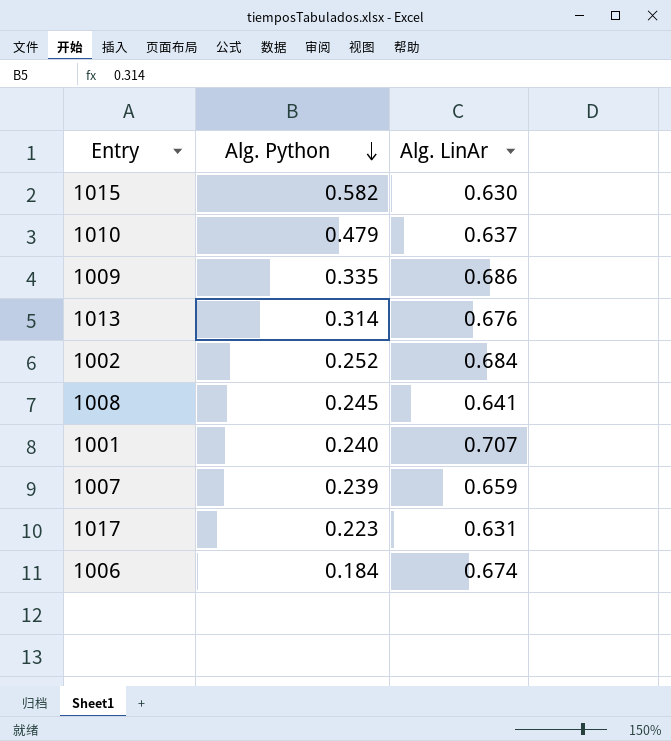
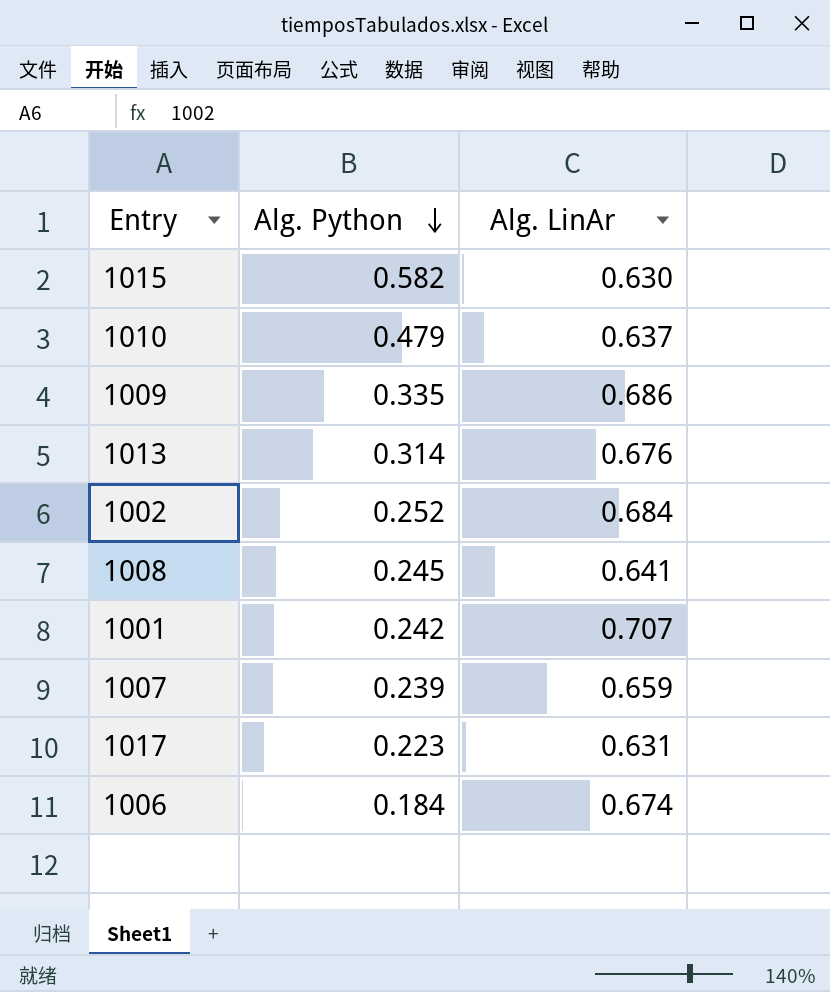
1001 | Alg. Python: 0.240 -> 0.242

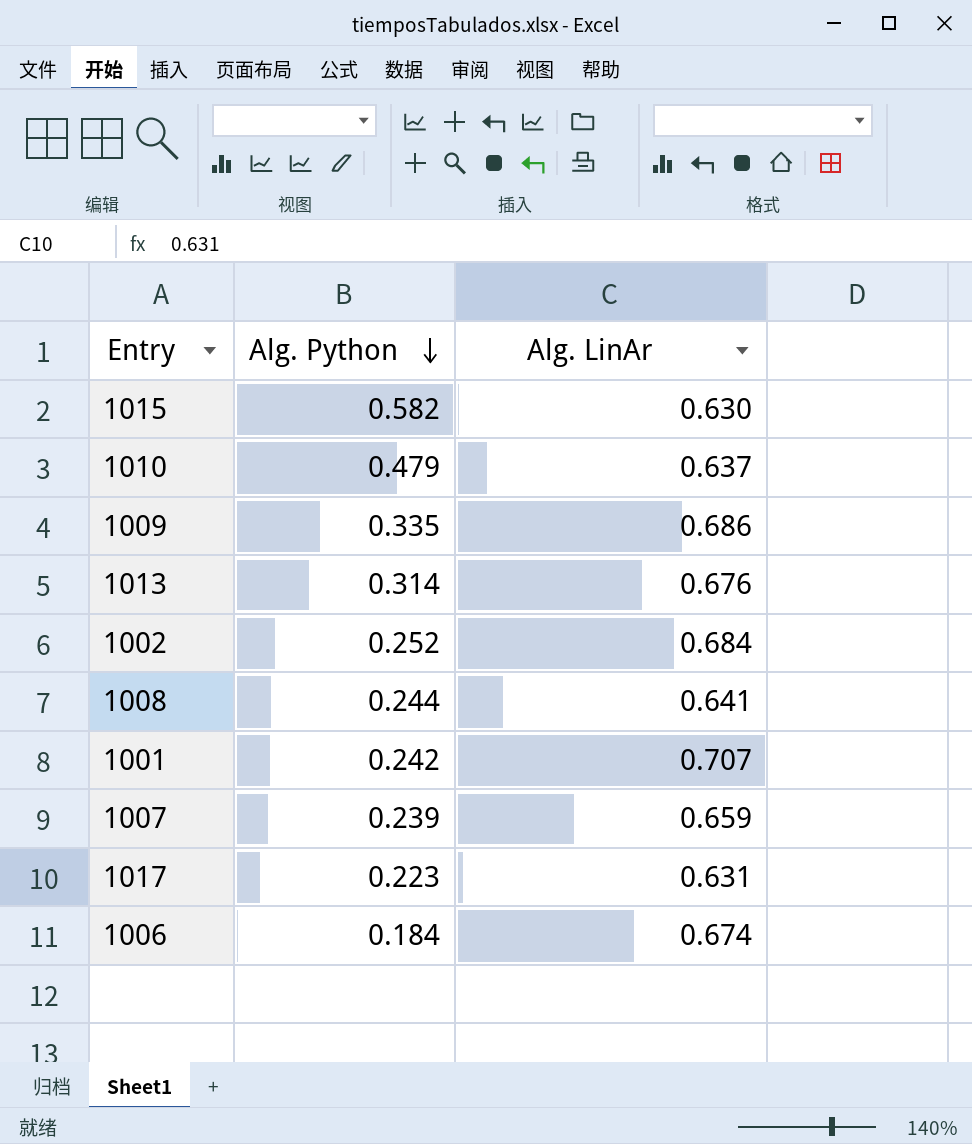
1008 | Alg. Python: 0.245 -> 0.244

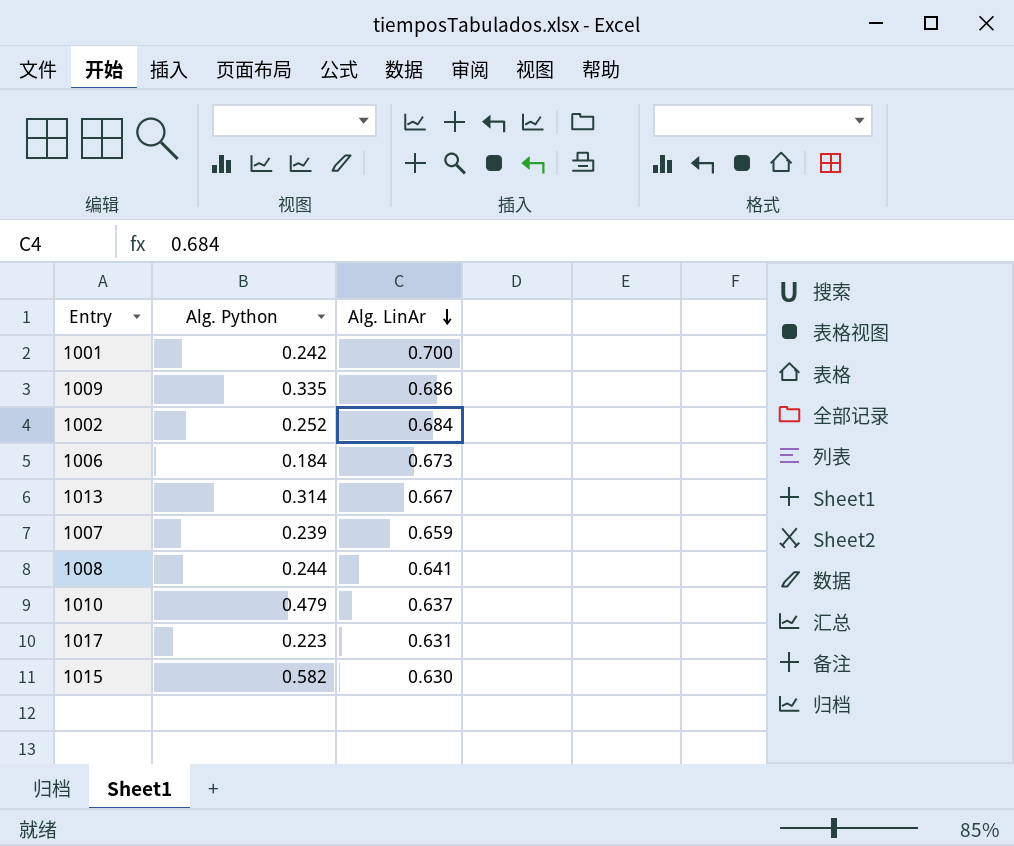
row order: Alg. Python descending -> Alg. LinAr descending
1001 | Alg. LinAr: 0.707 -> 0.700
1006 | Alg. LinAr: 0.674 -> 0.673
1013 | Alg. LinAr: 0.676 -> 0.667

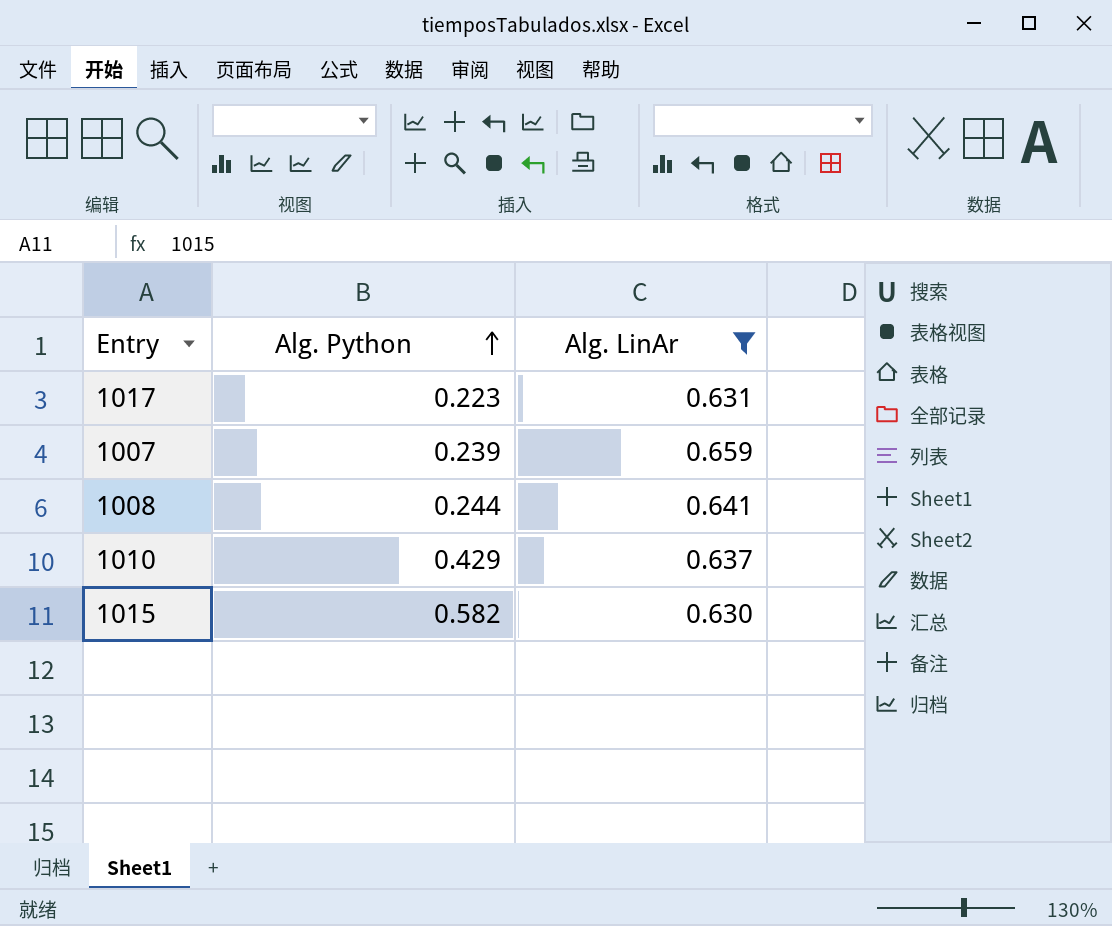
filter: none -> Alg. LinAr <= 0.659
row order: Alg. LinAr descending -> Alg. Python ascending
1010 | Alg. Python: 0.479 -> 0.429

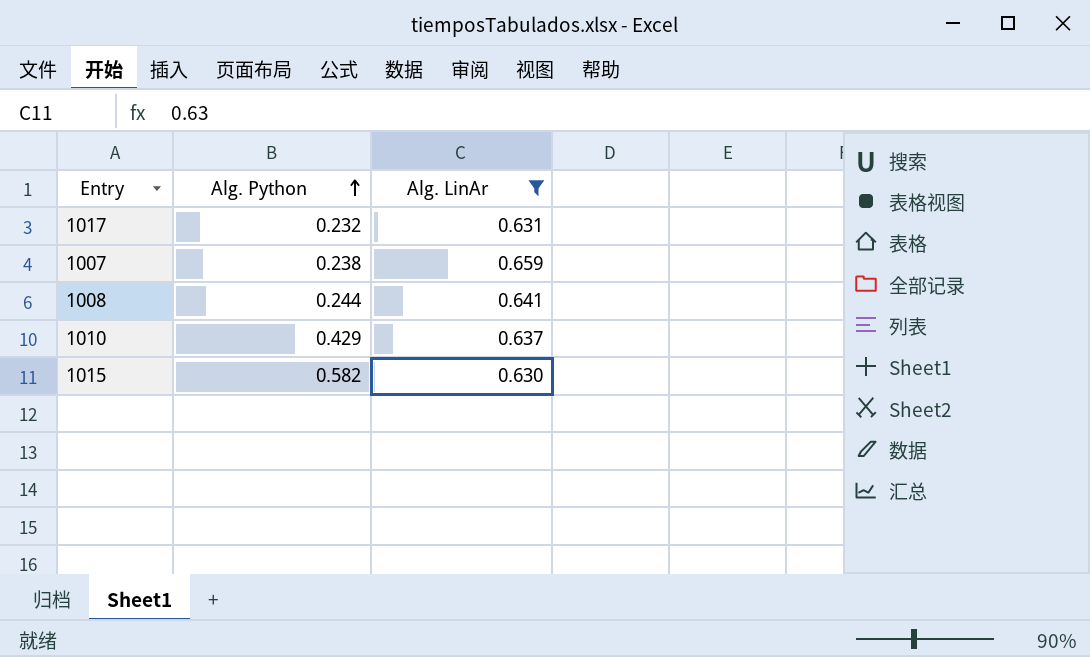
1017 | Alg. Python: 0.223 -> 0.232
1007 | Alg. Python: 0.239 -> 0.238

